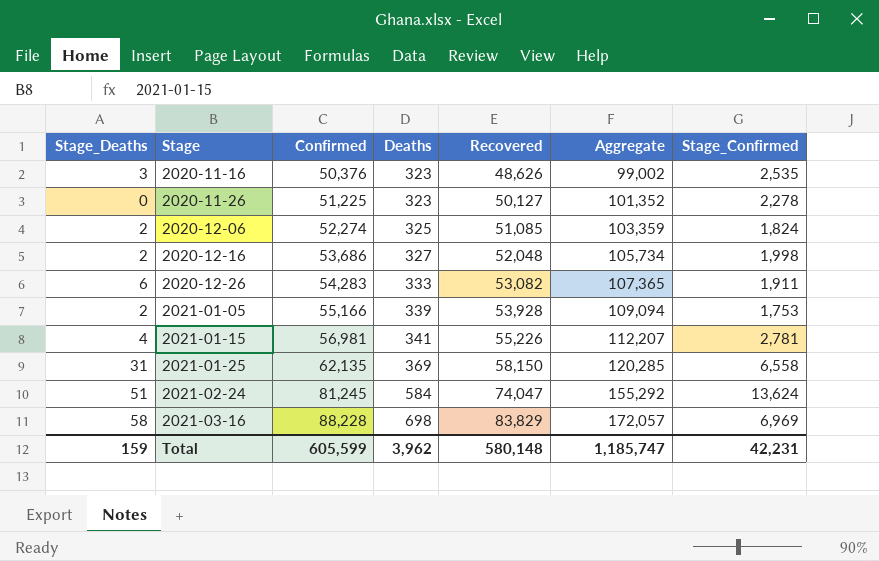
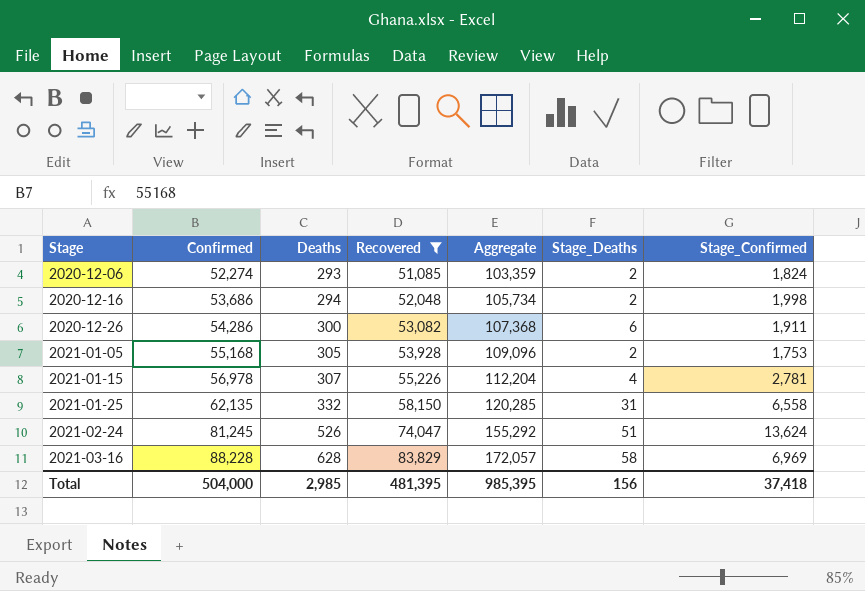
filter: none -> Recovered >= 51,085
column Stage_Deaths | position: 1 -> 6
2020-12-06 | Deaths: 325 -> 293
2020-12-16 | Deaths: 327 -> 294
2020-12-26 | Confirmed: 54,283 -> 54,286
2020-12-26 | Deaths: 333 -> 300
2020-12-26 | Aggregate: 107,365 -> 107,368
2021-01-05 | Confirmed: 55,166 -> 55,168
2021-01-05 | Deaths: 339 -> 305
2021-01-05 | Aggregate: 109,094 -> 109,096
2021-01-15 | Confirmed: 56,981 -> 56,978
2021-01-15 | Deaths: 341 -> 307
2021-01-15 | Aggregate: 112,207 -> 112,204
2021-01-25 | Deaths: 369 -> 332
2021-02-24 | Deaths: 584 -> 526
2021-03-16 | Deaths: 698 -> 628
Total | Confirmed: 605,599 -> 504,000
Total | Deaths: 3,962 -> 2,985
Total | Recovered: 580,148 -> 481,395
Total | Aggregate: 1,185,747 -> 985,395
Total | Stage_Deaths: 159 -> 156
Total | Stage_Confirmed: 42,231 -> 37,418

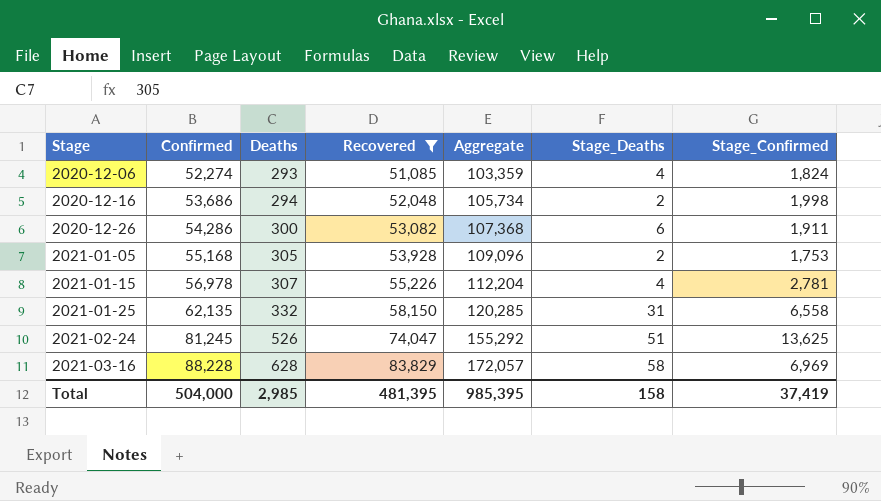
2020-12-06 | Stage_Deaths: 2 -> 4
2021-02-24 | Stage_Confirmed: 13,624 -> 13,625
Total | Stage_Deaths: 156 -> 158
Total | Stage_Confirmed: 37,418 -> 37,419

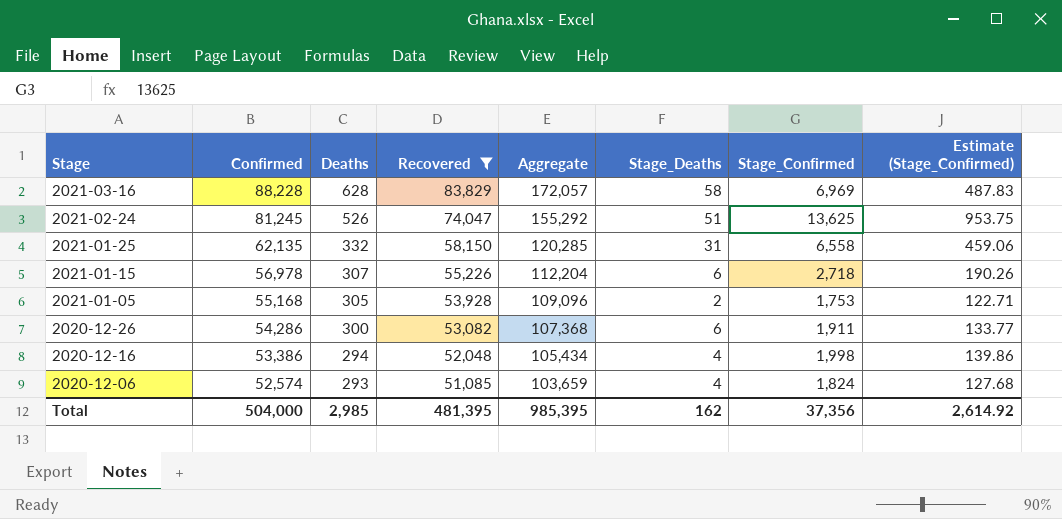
row order: Stage ascending -> Stage descending
column Estimate (Stage_Confirmed) | formula: none -> [Stage_Confirmed] * 0.07
2021-01-15 | Stage_Deaths: 4 -> 6
2021-01-15 | Stage_Confirmed: 2,781 -> 2,718
2020-12-16 | Confirmed: 53,686 -> 53,386
2020-12-16 | Aggregate: 105,734 -> 105,434
2020-12-16 | Stage_Deaths: 2 -> 4
2020-12-06 | Confirmed: 52,274 -> 52,574
2020-12-06 | Aggregate: 103,359 -> 103,659
Total | Stage_Deaths: 158 -> 162
Total | Stage_Confirmed: 37,419 -> 37,356

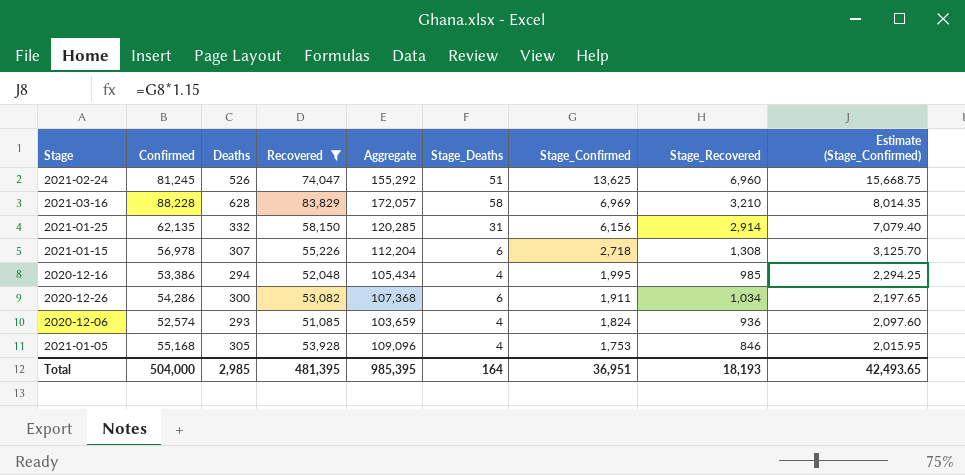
row order: Stage descending -> Stage_Confirmed descending
column Stage_Recovered | position: none -> 8
column Estimate (Stage_Confirmed) | formula: [Stage_Confirmed] * 0.07 -> [Stage_Confirmed] * 1.15
2021-01-25 | Stage_Confirmed: 6,558 -> 6,156
2020-12-16 | Stage_Confirmed: 1,998 -> 1,995
2021-01-05 | Stage_Deaths: 2 -> 4
Total | Stage_Deaths: 162 -> 164
Total | Stage_Confirmed: 37,356 -> 36,951
Total | Estimate (Stage_Confirmed): 2,614.92 -> 42,493.65

